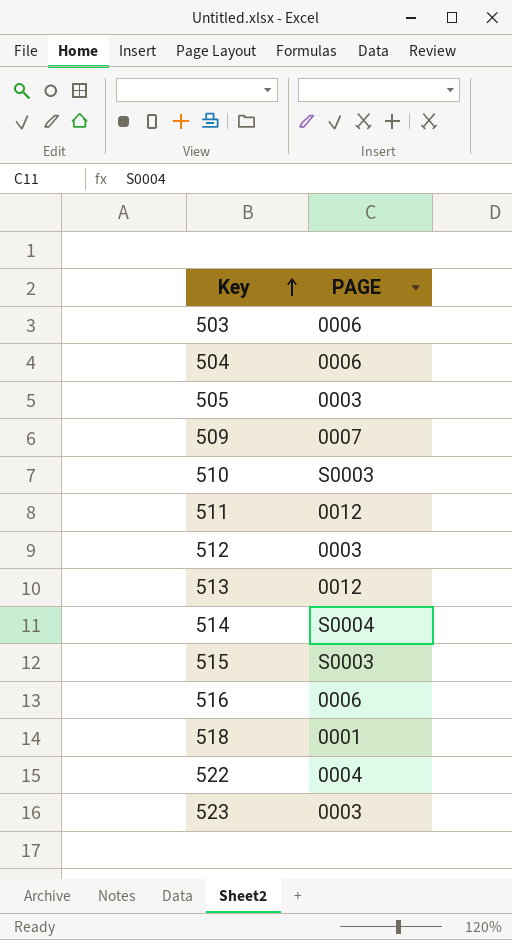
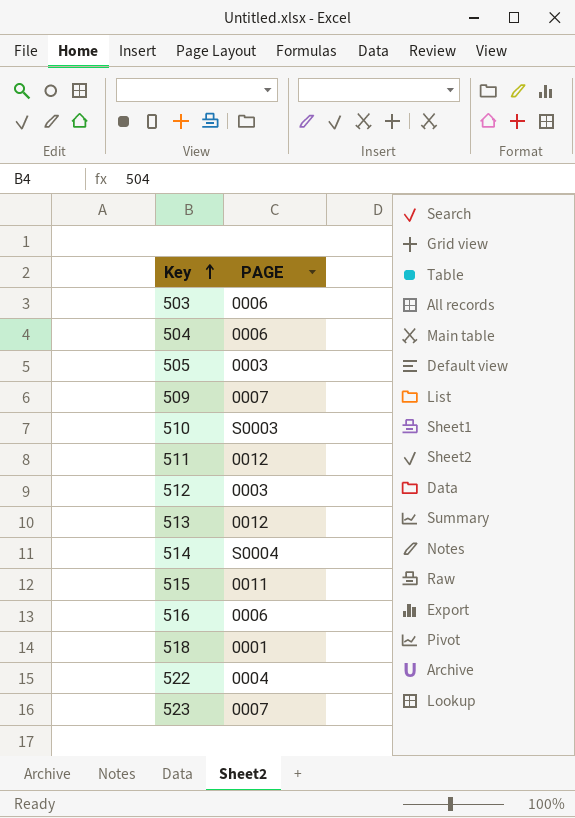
515 | PAGE: S0003 -> 0011
523 | PAGE: 0003 -> 0007

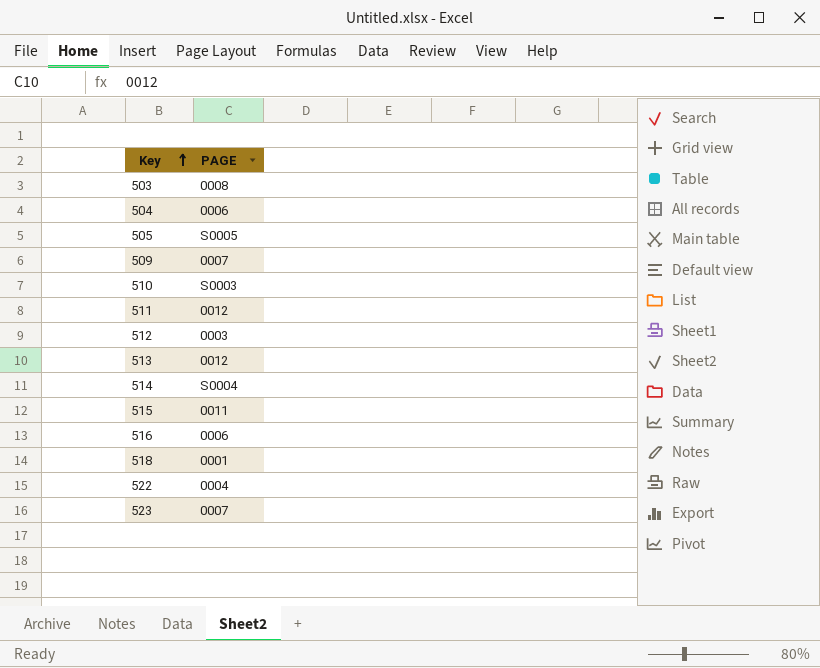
503 | PAGE: 0006 -> 0008
505 | PAGE: 0003 -> S0005

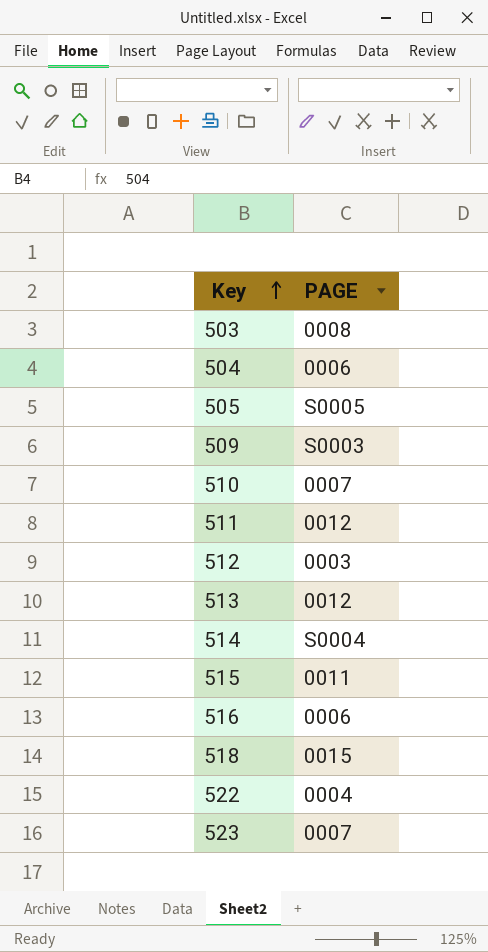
509 | PAGE: 0007 -> S0003
510 | PAGE: S0003 -> 0007
518 | PAGE: 0001 -> 0015

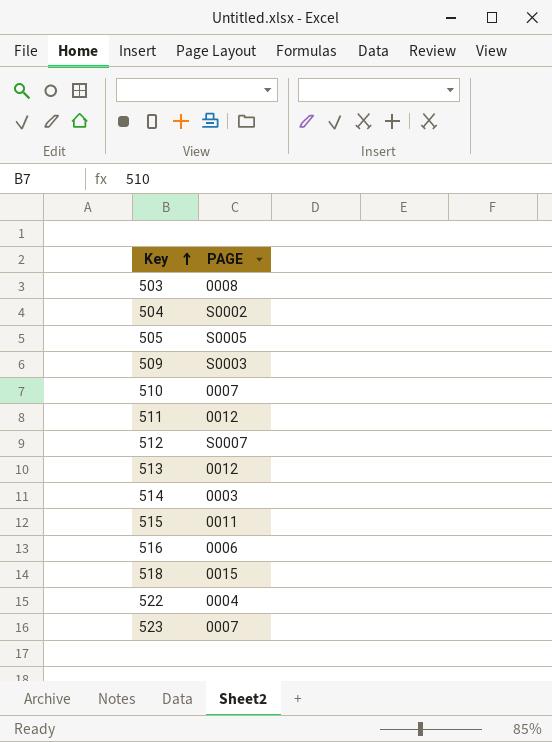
504 | PAGE: 0006 -> S0002
512 | PAGE: 0003 -> S0007
514 | PAGE: S0004 -> 0003

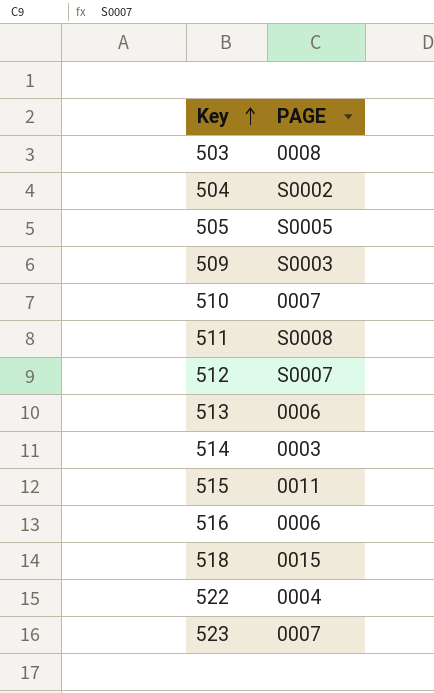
511 | PAGE: 0012 -> S0008
513 | PAGE: 0012 -> 0006

